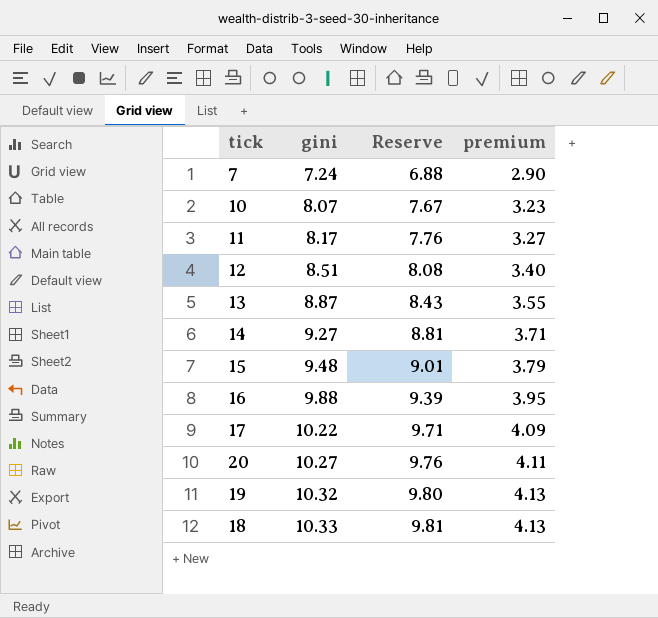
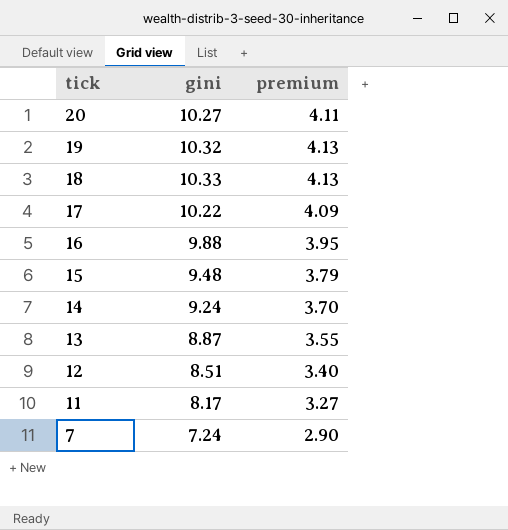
row order: gini ascending -> tick descending
column Reserve | formula: [gini] * 0.95 -> none
row 10: 8.07 | 7.67 | 3.23 -> none
14 | gini: 9.27 -> 9.24
14 | premium: 3.71 -> 3.70

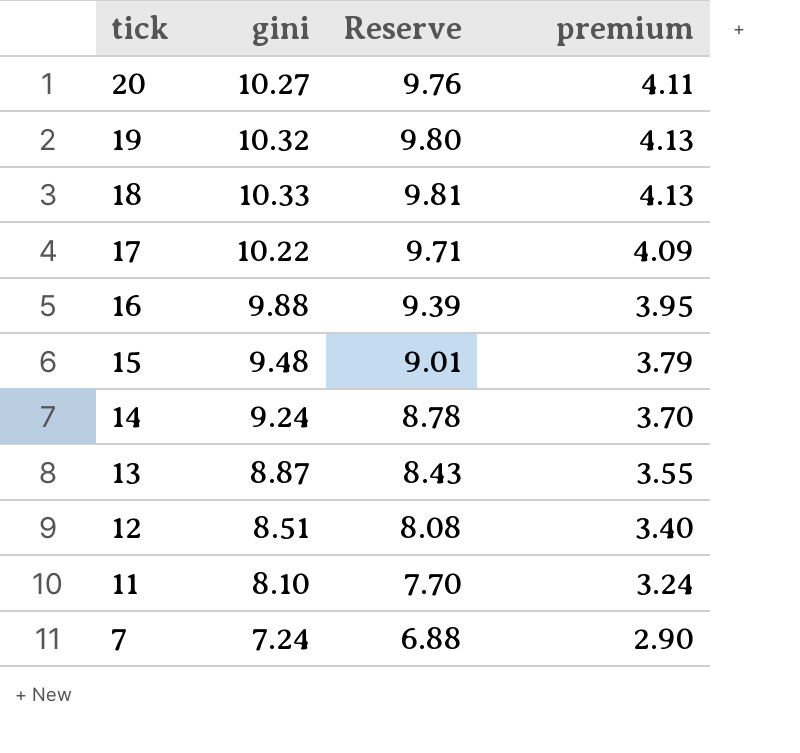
column Reserve | formula: none -> [gini] * 0.95
11 | gini: 8.17 -> 8.10
11 | premium: 3.27 -> 3.24

